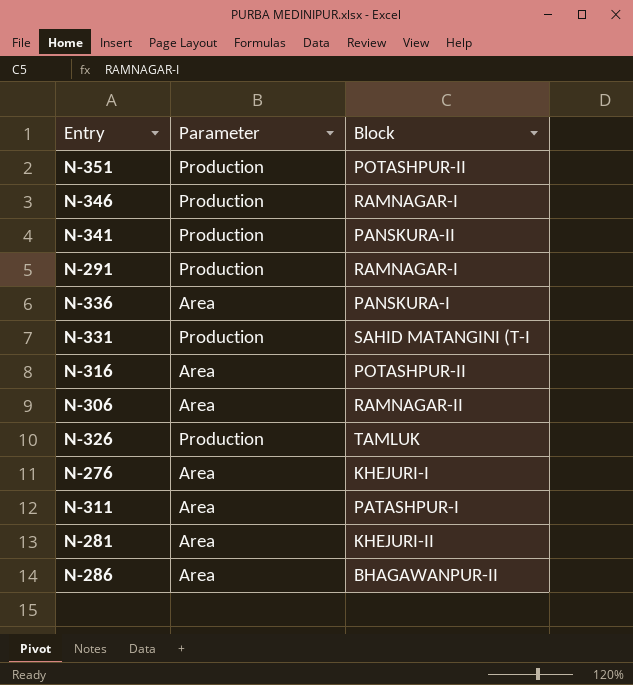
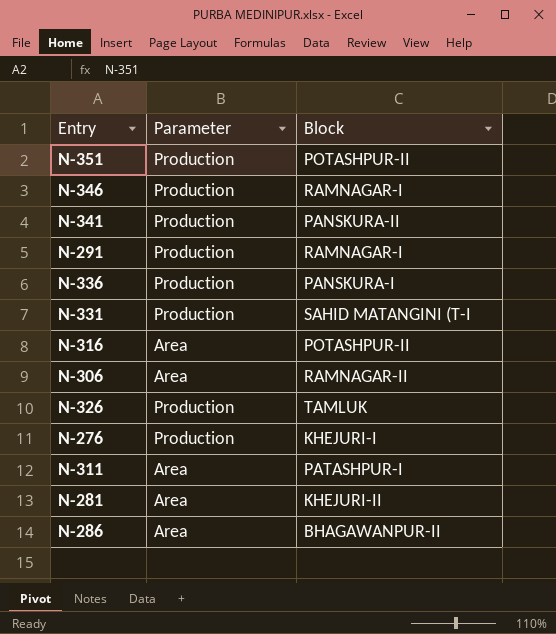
N-336 | Parameter: Area -> Production
N-276 | Parameter: Area -> Production

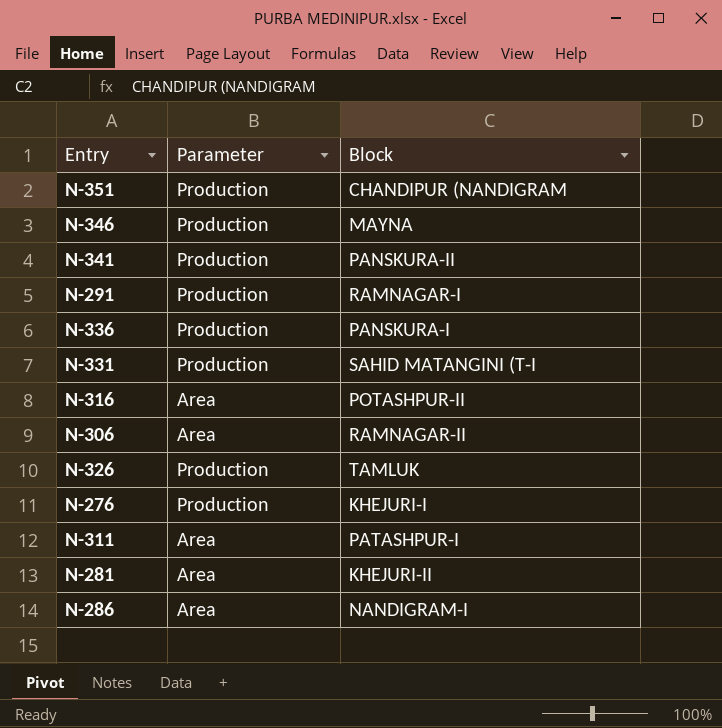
N-351 | Block: POTASHPUR-II -> CHANDIPUR (NANDIGRAM
N-346 | Block: RAMNAGAR-I -> MAYNA
N-286 | Block: BHAGAWANPUR-II -> NANDIGRAM-I

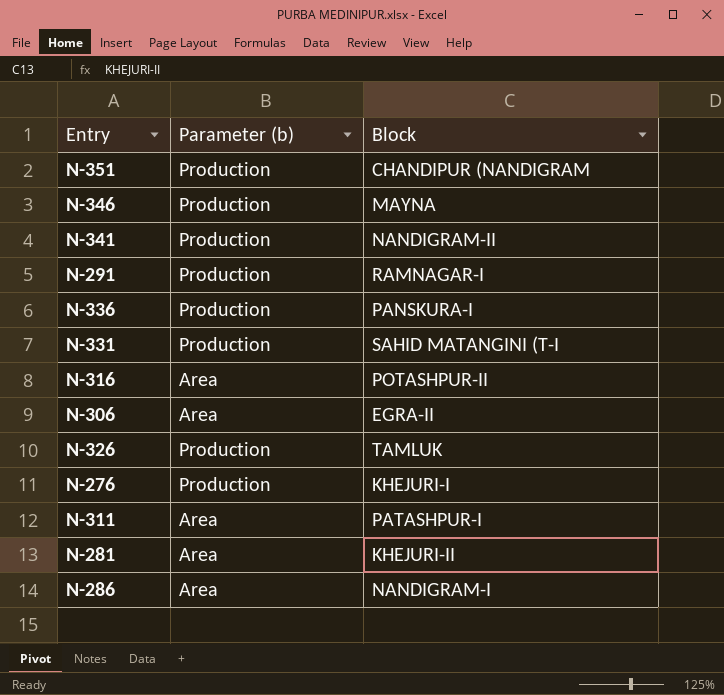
column name: Parameter -> Parameter (b)
N-341 | Block: PANSKURA-II -> NANDIGRAM-II
N-306 | Block: RAMNAGAR-II -> EGRA-II

